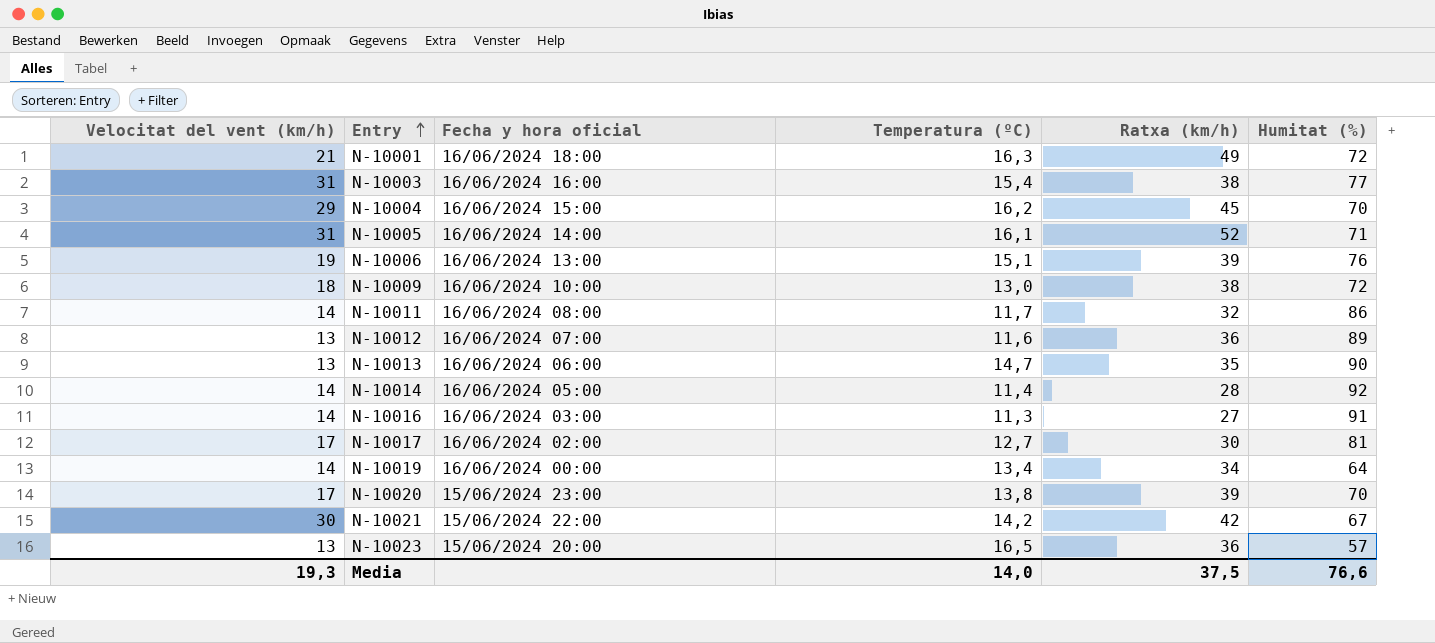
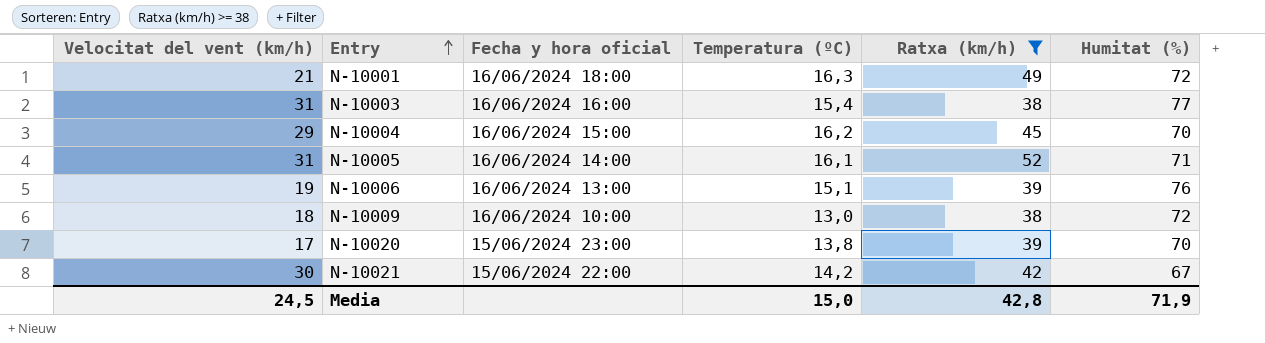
filter: none -> Ratxa (km/h) >= 38
Media | Velocitat del vent (km/h): 19,3 -> 24,5
Media | Temperatura (ºC): 14,0 -> 15,0
Media | Ratxa (km/h): 37,5 -> 42,8
Media | Humitat (%): 76,6 -> 71,9

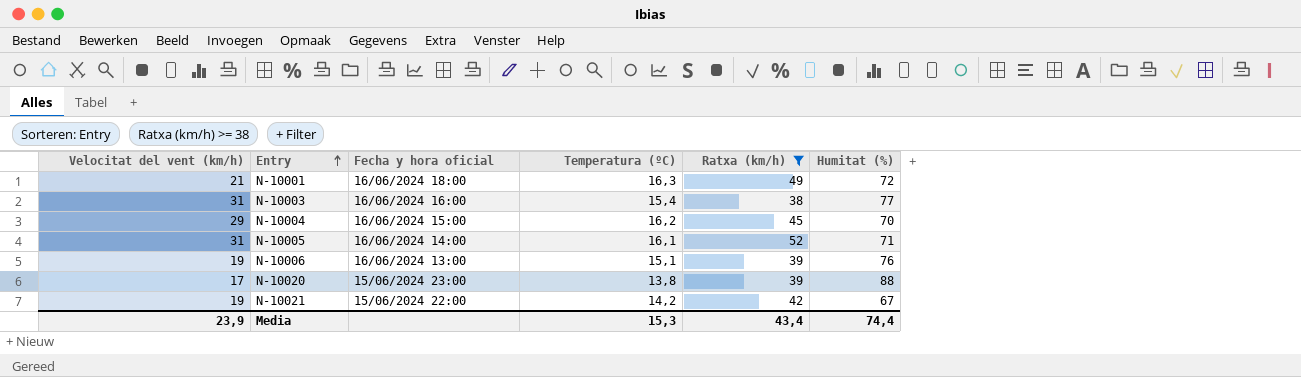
row N-10009: 18 | 16/06/2024 10:00 | 13,0 | 38 | 72 -> none
N-10020 | Humitat (%): 70 -> 88
N-10021 | Velocitat del vent (km/h): 30 -> 19
Media | Velocitat del vent (km/h): 24,5 -> 23,9
Media | Temperatura (ºC): 15,0 -> 15,3
Media | Ratxa (km/h): 42,8 -> 43,4
Media | Humitat (%): 71,9 -> 74,4

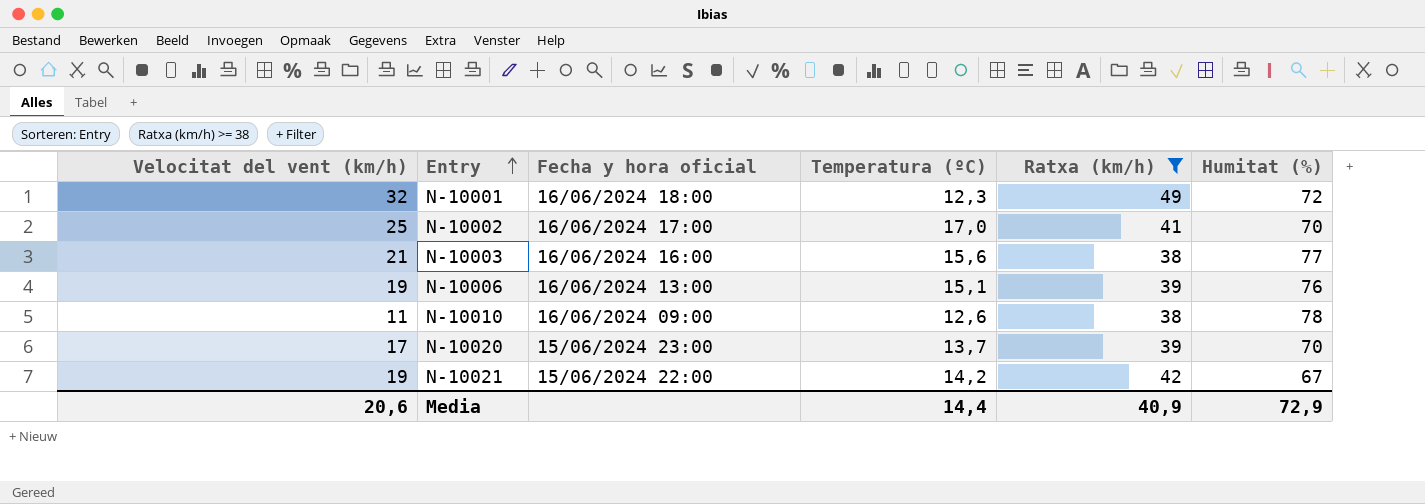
row N-10004: 29 | 16/06/2024 15:00 | 16,2 | 45 | 70 -> none
row N-10005: 31 | 16/06/2024 14:00 | 16,1 | 52 | 71 -> none
N-10001 | Velocitat del vent (km/h): 21 -> 32
N-10001 | Temperatura (ºC): 16,3 -> 12,3
row N-10002: none -> 25 | 16/06/2024 17:00 | 17,0 | 41 | 70
N-10003 | Velocitat del vent (km/h): 31 -> 21
N-10003 | Temperatura (ºC): 15,4 -> 15,6
row N-10010: none -> 11 | 16/06/2024 09:00 | 12,6 | 38 | 78
N-10020 | Temperatura (ºC): 13,8 -> 13,7
N-10020 | Humitat (%): 88 -> 70
Media | Velocitat del vent (km/h): 23,9 -> 20,6
Media | Temperatura (ºC): 15,3 -> 14,4
Media | Ratxa (km/h): 43,4 -> 40,9
Media | Humitat (%): 74,4 -> 72,9

